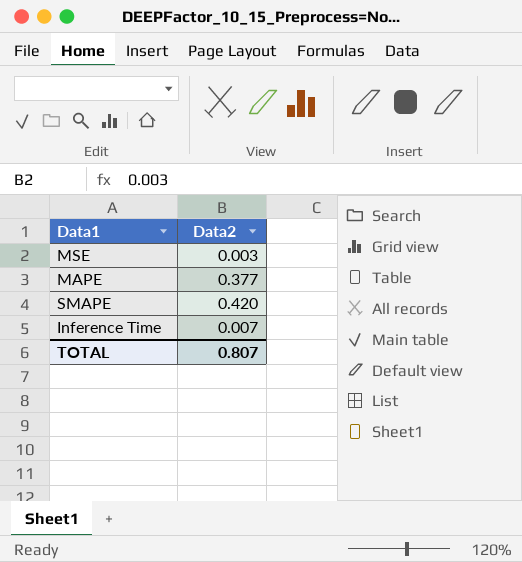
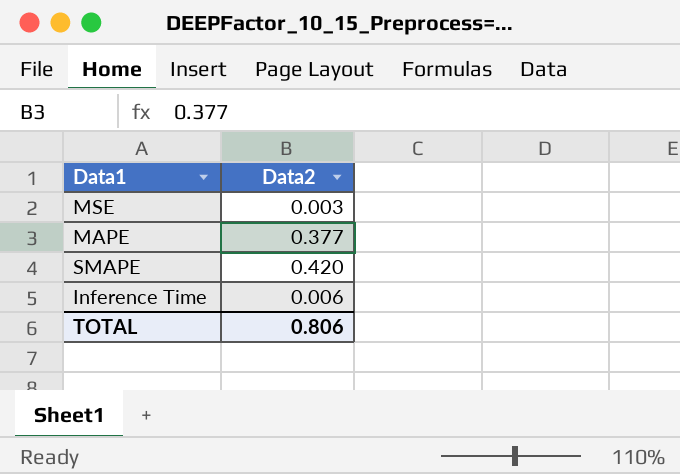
Inference Time | Data2: 0.007 -> 0.006
TOTAL | Data2: 0.807 -> 0.806

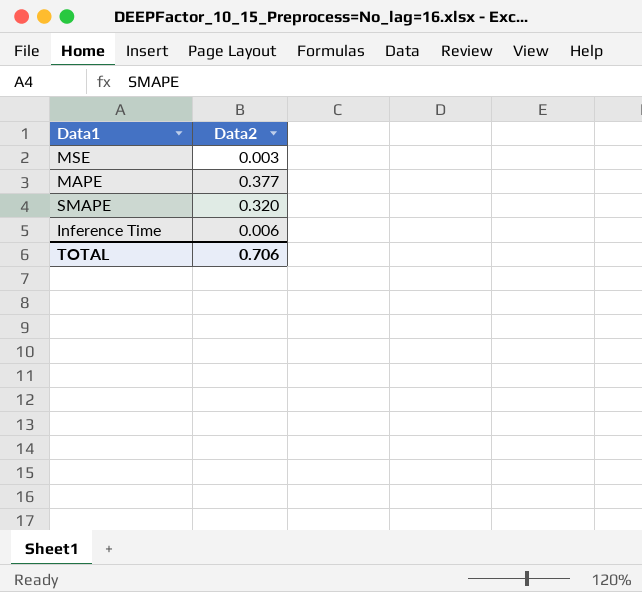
SMAPE | Data2: 0.420 -> 0.320
TOTAL | Data2: 0.806 -> 0.706

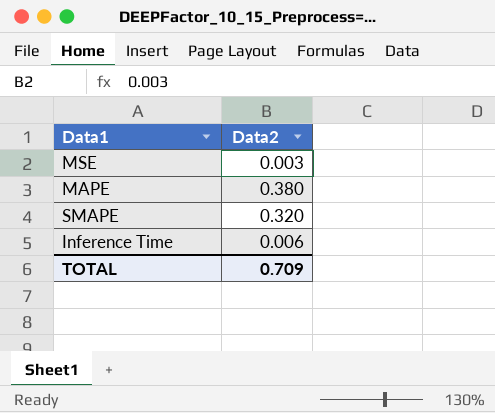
MAPE | Data2: 0.377 -> 0.380
TOTAL | Data2: 0.706 -> 0.709

